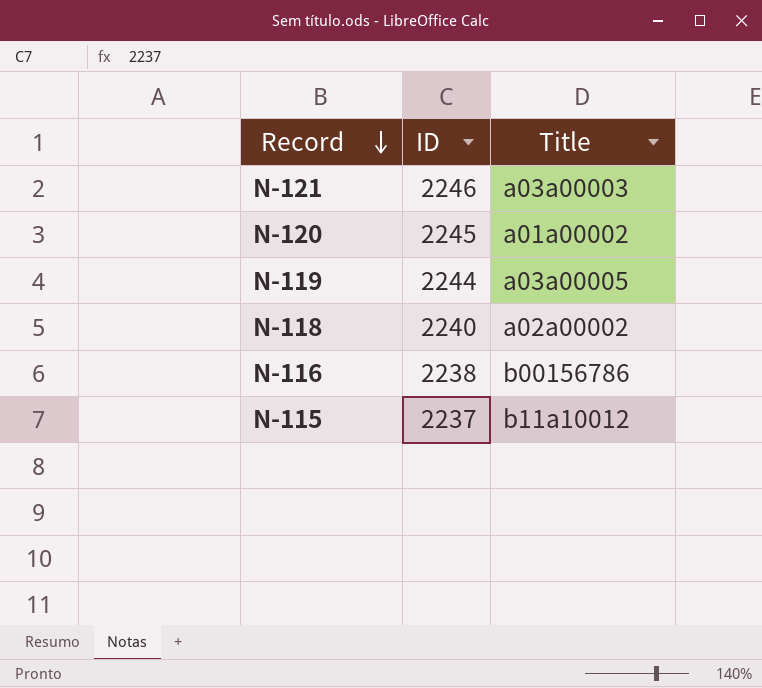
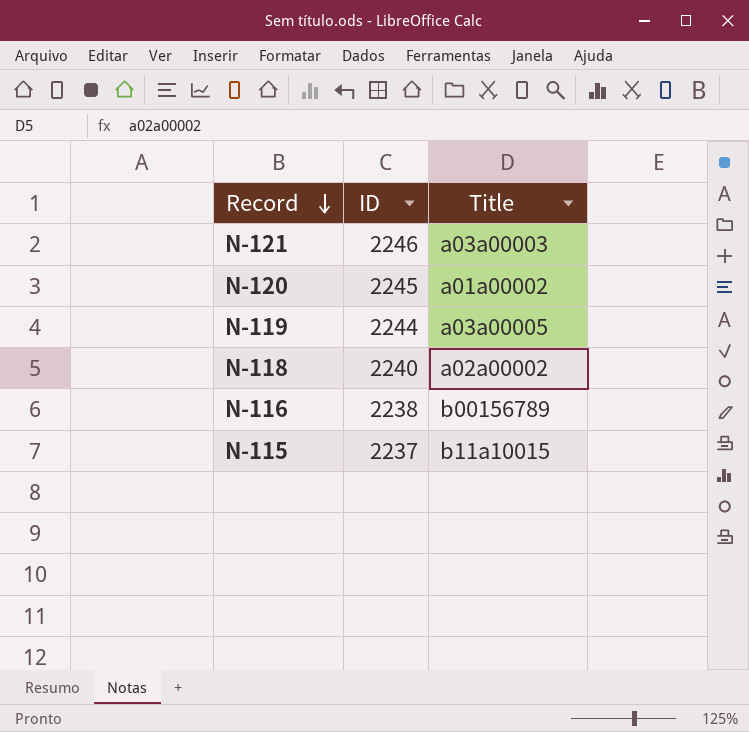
N-116 | Title: b00156786 -> b00156789
N-115 | Title: b11a10012 -> b11a10015

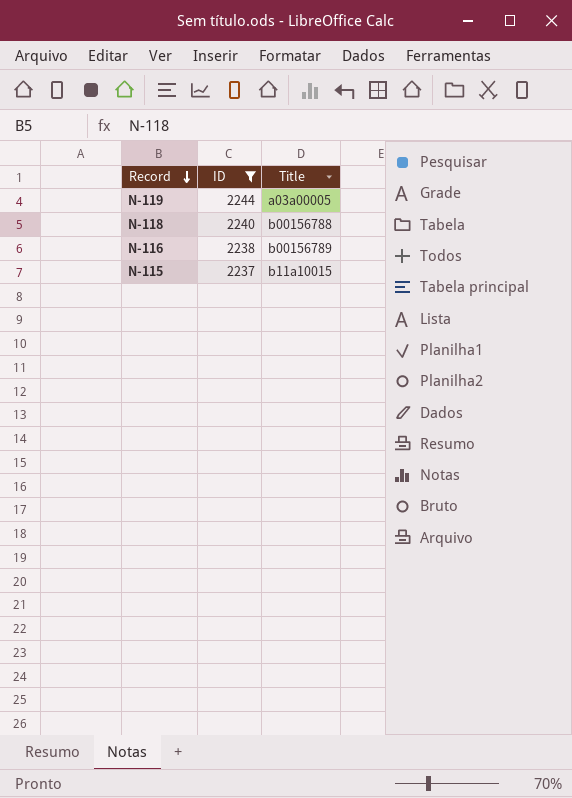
filter: none -> ID <= 2244
N-118 | Title: a02a00002 -> b00156788

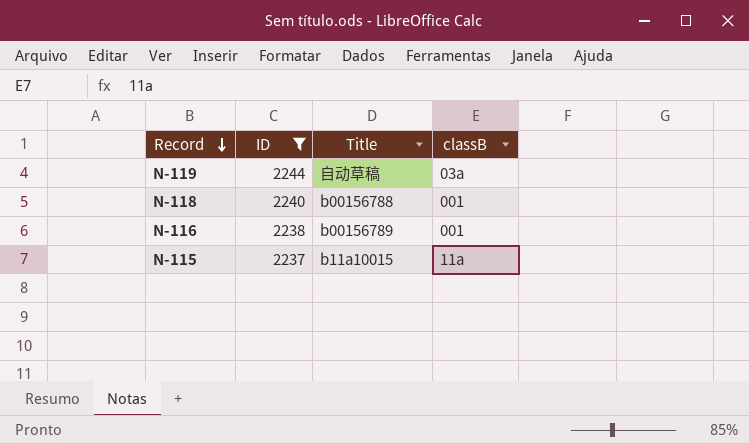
column classB | position: none -> 4
N-119 | Title: a03a00005 -> 自动草稿

